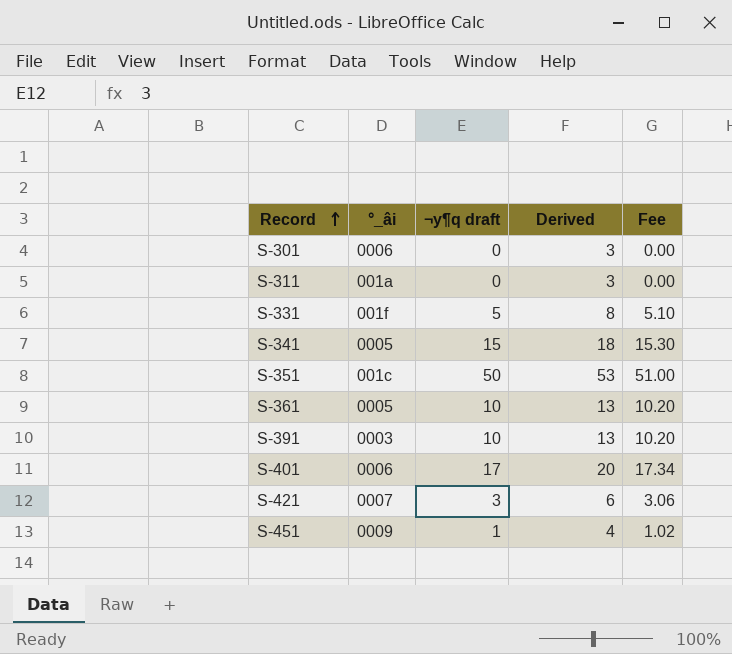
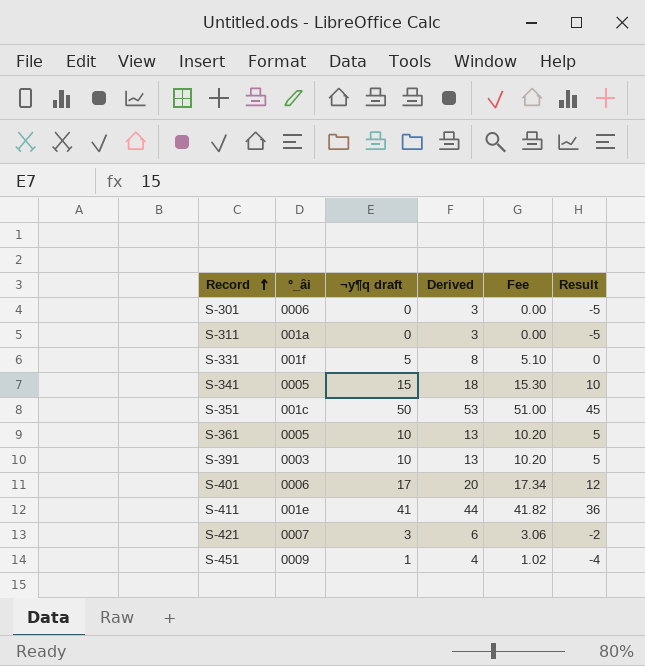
column Result | formula: none -> [¬y¶q draft] - 5
row S-411: none -> 001e | 41 | 44 | 41.82 | 36

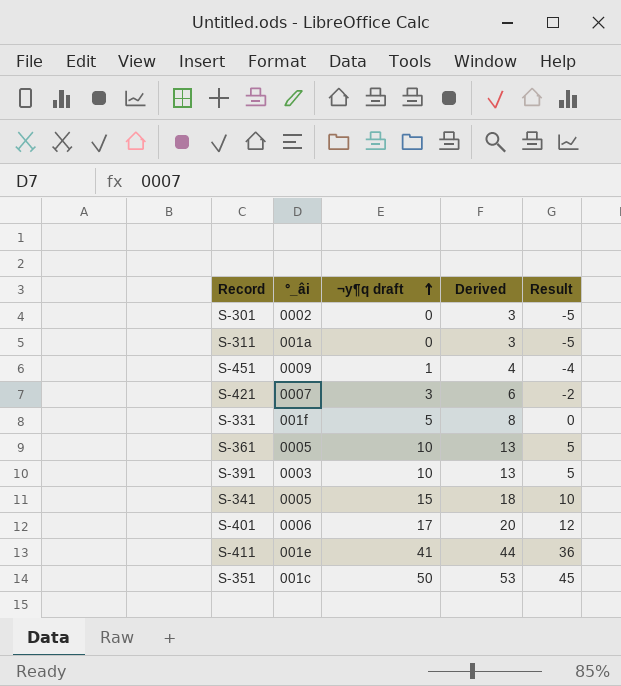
row order: Record ascending -> ¬y¶q draft ascending
column Fee | formula: [¬y¶q draft] * 1.02 -> none
S-301 | °_âi: 0006 -> 0002

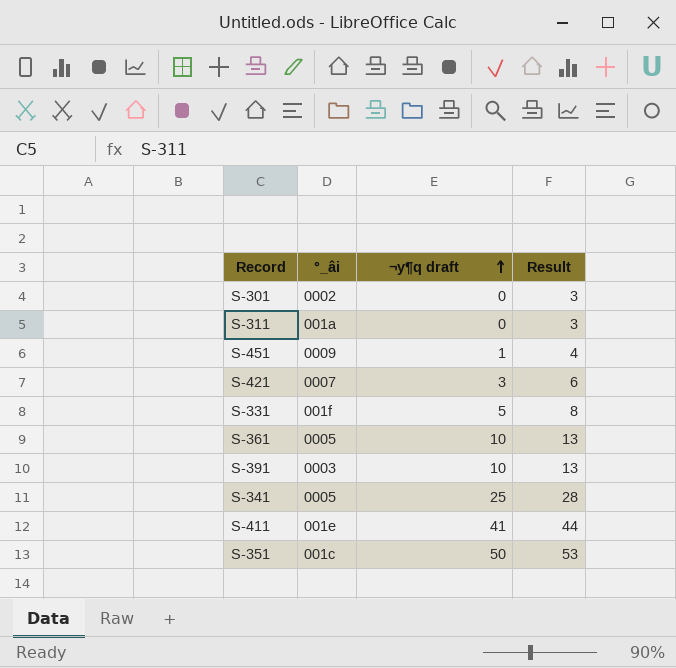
column Derived | formula: [¬y¶q draft] + 3 -> none
column Result | formula: [¬y¶q draft] - 5 -> [¬y¶q draft] + 3
row S-401: 0006 | 17 | 20 | 12 -> none
S-341 | ¬y¶q draft: 15 -> 25

